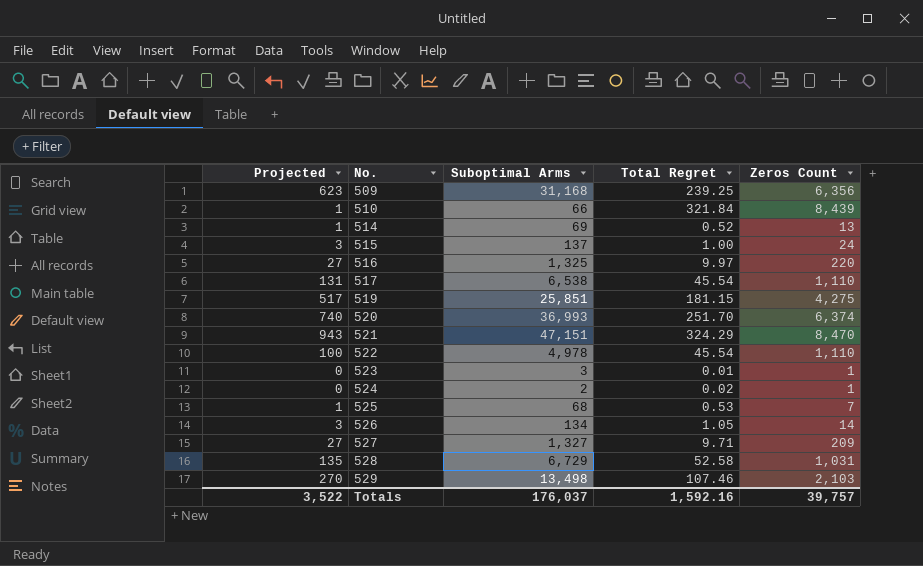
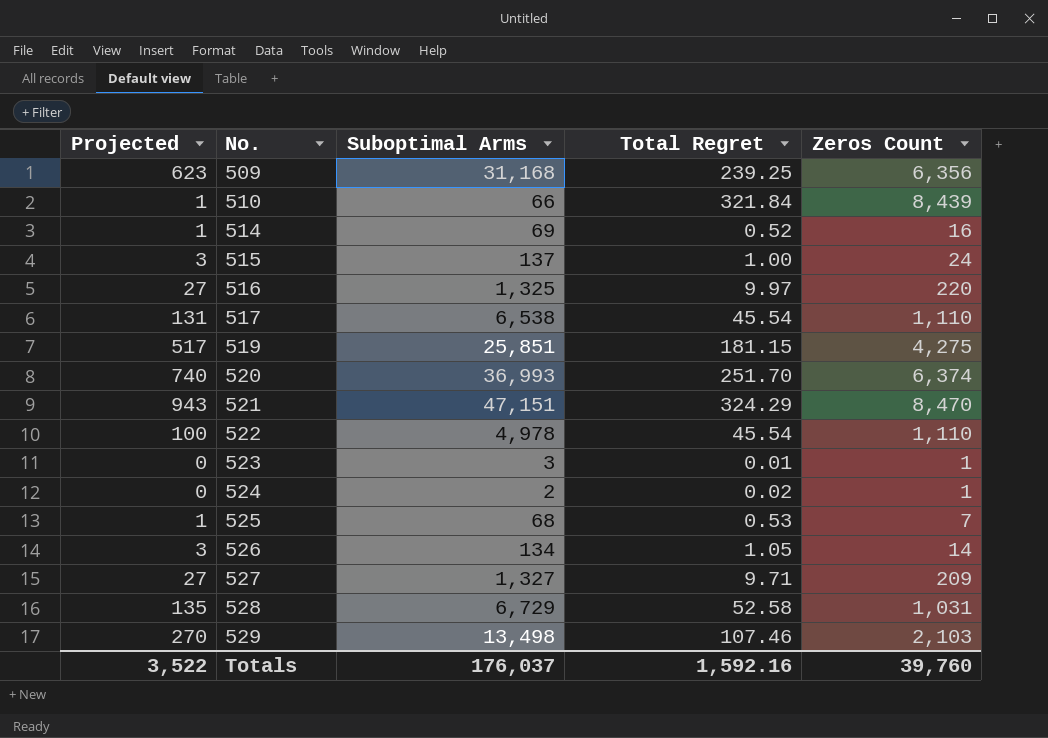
514 | Zeros Count: 13 -> 16
Totals | Zeros Count: 39,757 -> 39,760

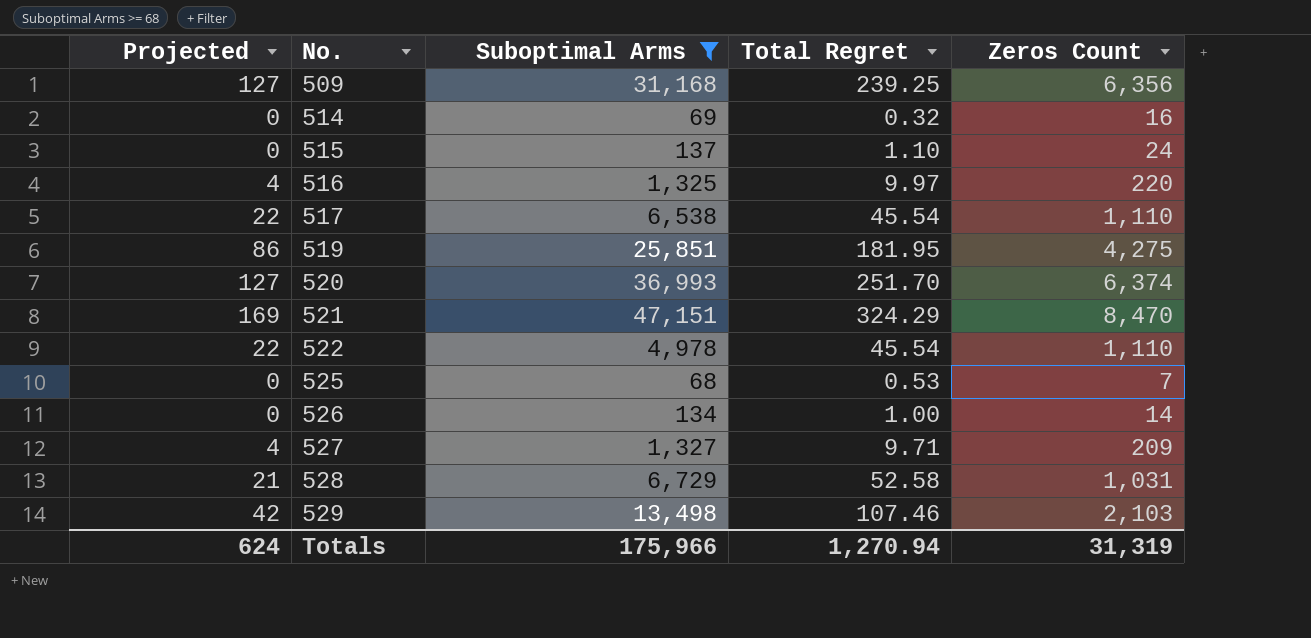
filter: none -> Suboptimal Arms >= 68
column Projected | formula: [Suboptimal Arms] * 0.02 -> [Zeros Count] * 0.02
514 | Total Regret: 0.52 -> 0.32
515 | Total Regret: 1.00 -> 1.10
519 | Total Regret: 181.15 -> 181.95
526 | Total Regret: 1.05 -> 1.00
Totals | Projected: 3,522 -> 624
Totals | Suboptimal Arms: 176,037 -> 175,966
Totals | Total Regret: 1,592.16 -> 1,270.94
Totals | Zeros Count: 39,760 -> 31,319

